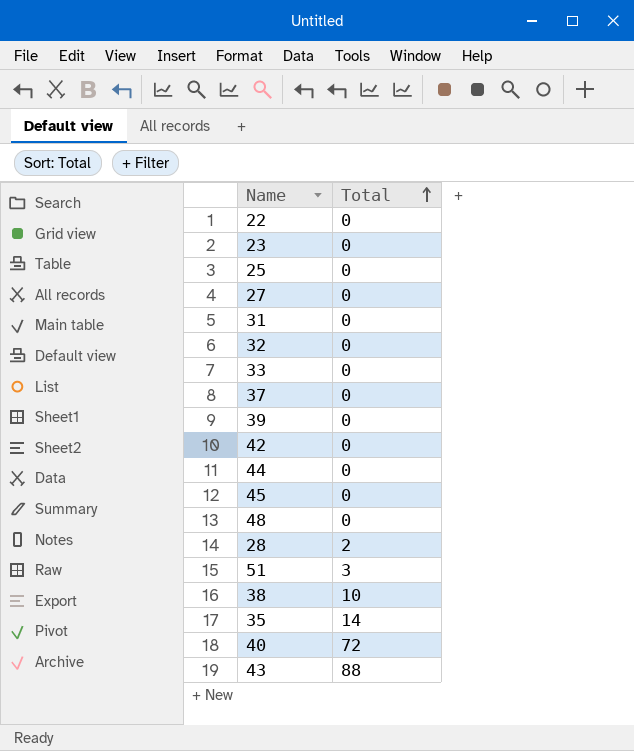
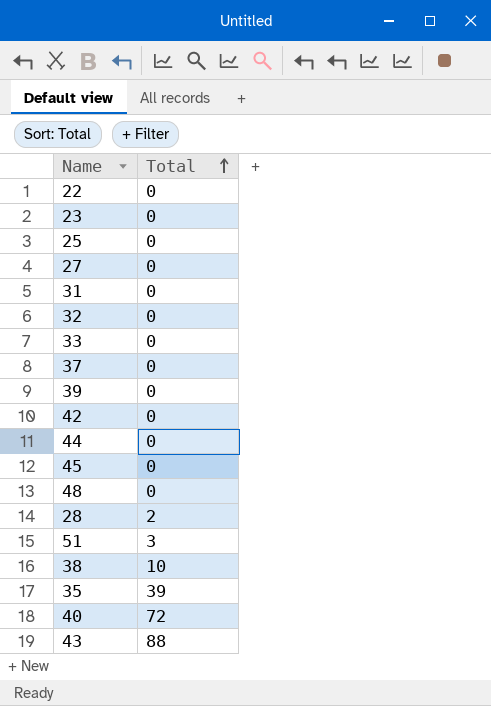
35 | Total: 14 -> 39

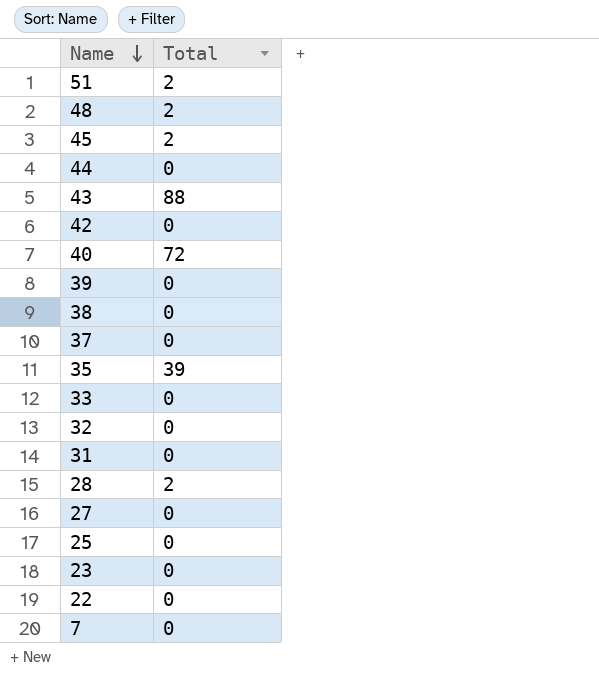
row order: Total ascending -> Name descending
51 | Total: 3 -> 2
48 | Total: 0 -> 2
45 | Total: 0 -> 2
38 | Total: 10 -> 0
row 7: none -> 0

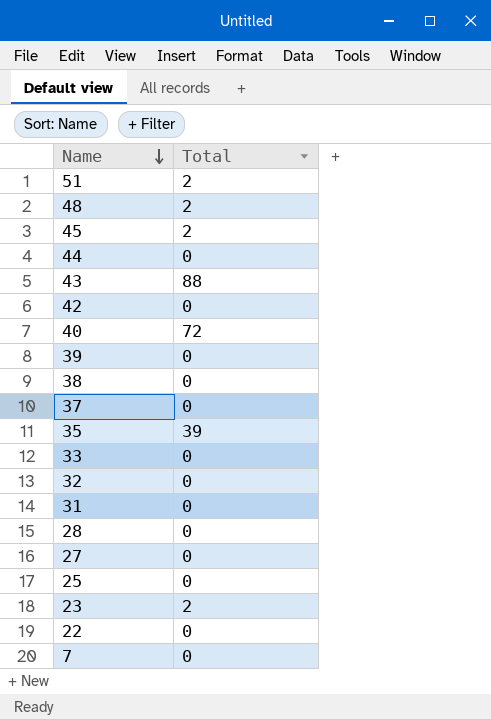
28 | Total: 2 -> 0
23 | Total: 0 -> 2

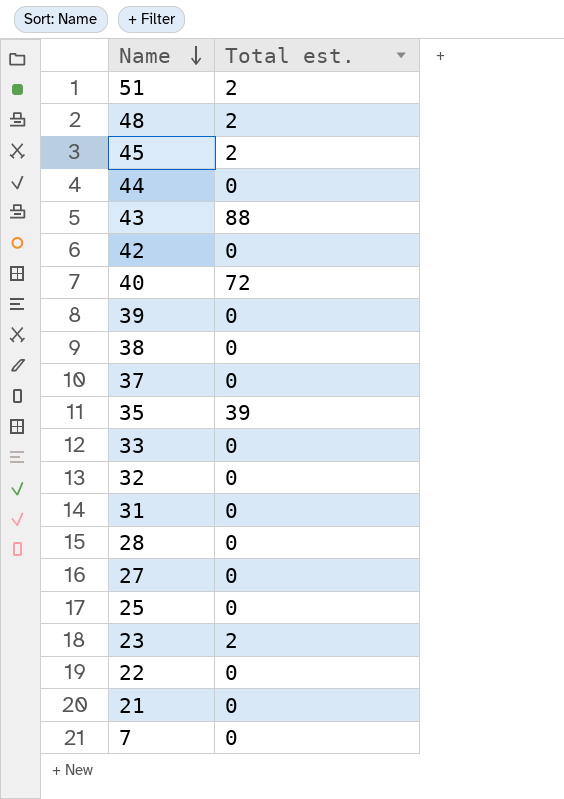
column name: Total -> Total est.
row 21: none -> 0

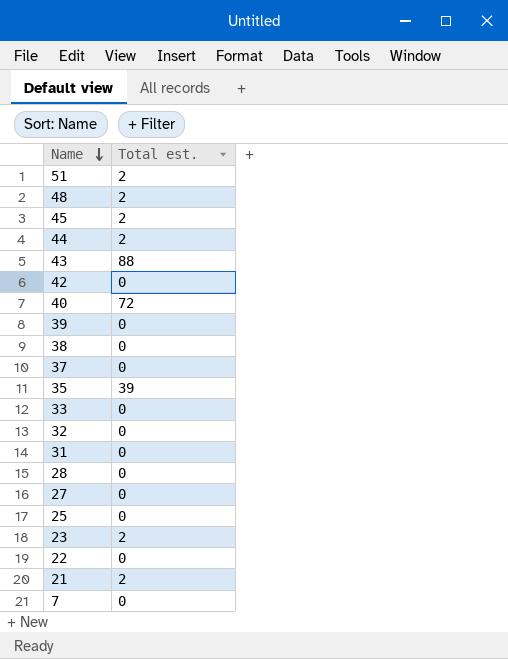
44 | Total est.: 0 -> 2
21 | Total est.: 0 -> 2

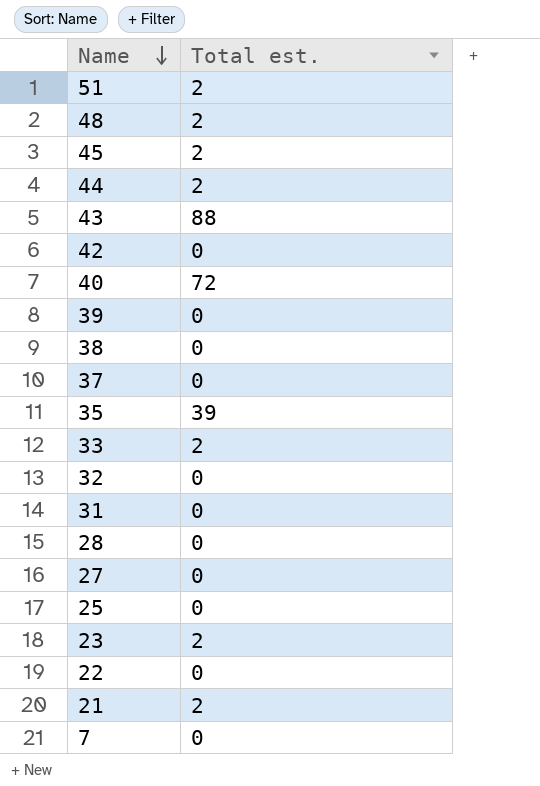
33 | Total est.: 0 -> 2

